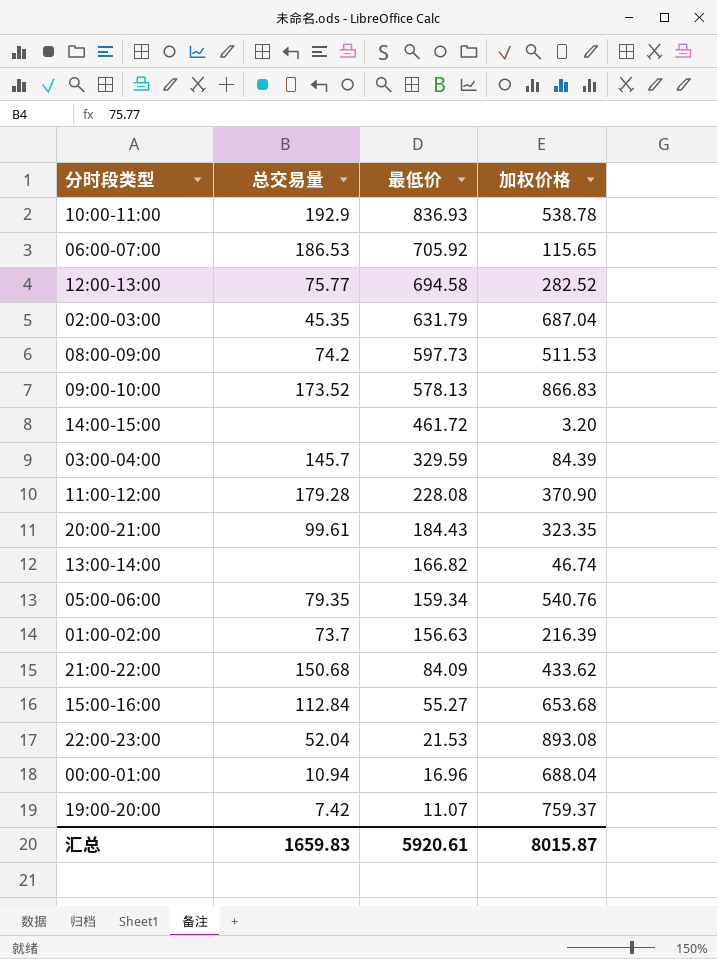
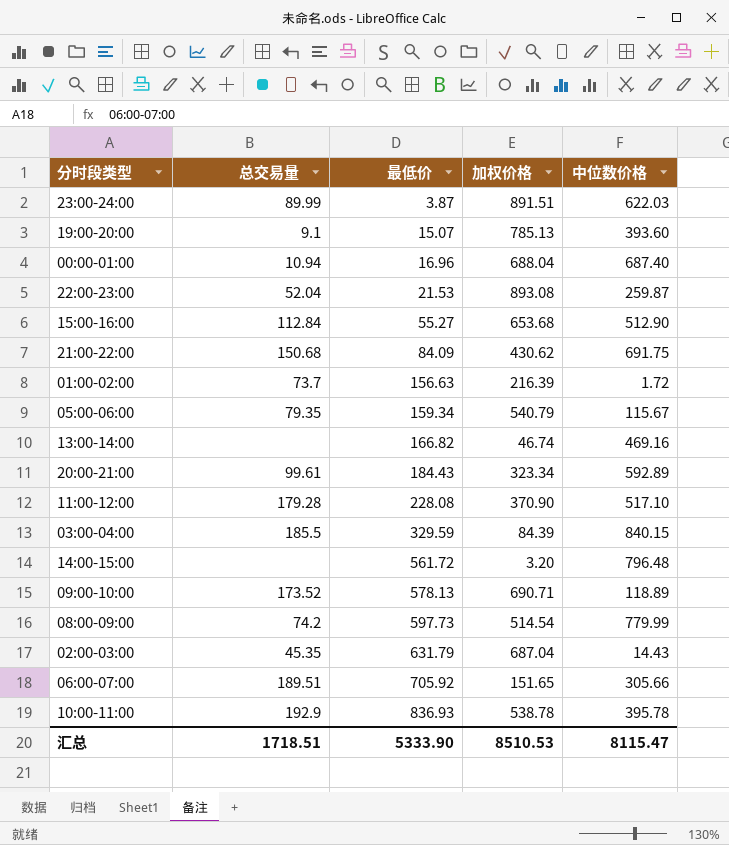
row order: 最低价 descending -> 最低价 ascending
column 中位数价格 | position: none -> 5
row 12:00-13:00: 75.77 | 694.58 | 282.52 -> none
row 23:00-24:00: none -> 89.99 | 3.87 | 891.51 | 622.03
19:00-20:00 | 总交易量: 7.42 -> 9.1
19:00-20:00 | 最低价: 11.07 -> 15.07
19:00-20:00 | 加权价格: 759.37 -> 785.13
21:00-22:00 | 加权价格: 433.62 -> 430.62
05:00-06:00 | 加权价格: 540.76 -> 540.79
20:00-21:00 | 加权价格: 323.35 -> 323.34
03:00-04:00 | 总交易量: 145.7 -> 185.5
14:00-15:00 | 最低价: 461.72 -> 561.72
09:00-10:00 | 加权价格: 866.83 -> 690.71
08:00-09:00 | 加权价格: 511.53 -> 514.54
06:00-07:00 | 总交易量: 186.53 -> 189.51
06:00-07:00 | 加权价格: 115.65 -> 151.65
汇总 | 总交易量: 1659.83 -> 1718.51
汇总 | 最低价: 5920.61 -> 5333.90
汇总 | 加权价格: 8015.87 -> 8510.53

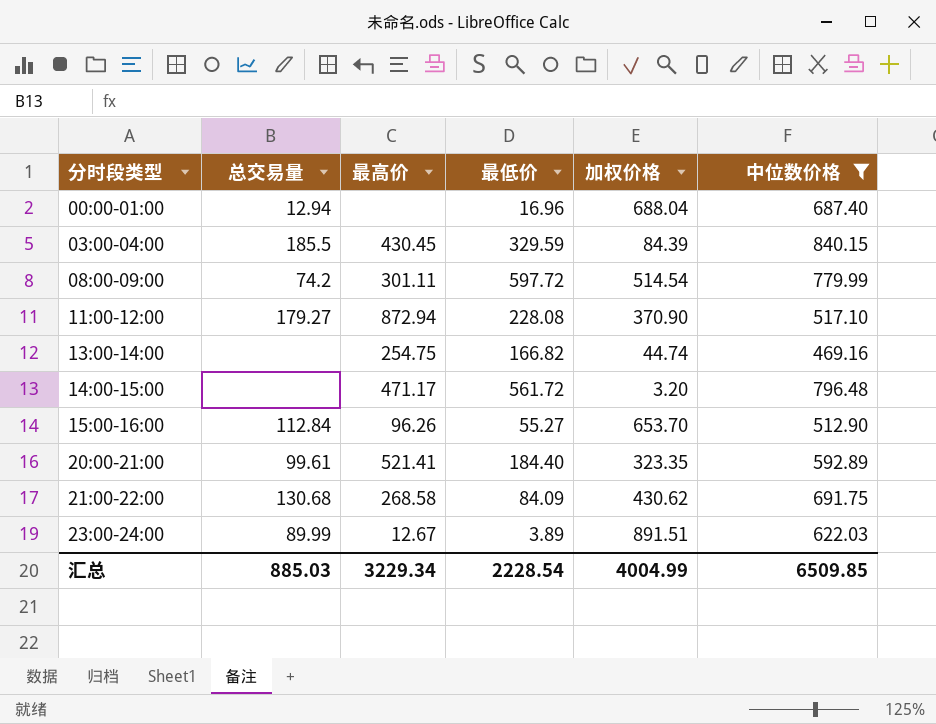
filter: none -> 中位数价格 >= 469.16
row order: 最低价 ascending -> 分时段类型 ascending
column 最高价 | position: none -> 3
00:00-01:00 | 总交易量: 10.94 -> 12.94
08:00-09:00 | 最低价: 597.73 -> 597.72
11:00-12:00 | 总交易量: 179.28 -> 179.27
13:00-14:00 | 加权价格: 46.74 -> 44.74
15:00-16:00 | 加权价格: 653.68 -> 653.70
20:00-21:00 | 最低价: 184.43 -> 184.40
20:00-21:00 | 加权价格: 323.34 -> 323.35
21:00-22:00 | 总交易量: 150.68 -> 130.68
23:00-24:00 | 最低价: 3.87 -> 3.89
汇总 | 总交易量: 1718.51 -> 885.03
汇总 | 最低价: 5333.90 -> 2228.54
汇总 | 加权价格: 8510.53 -> 4004.99
汇总 | 中位数价格: 8115.47 -> 6509.85

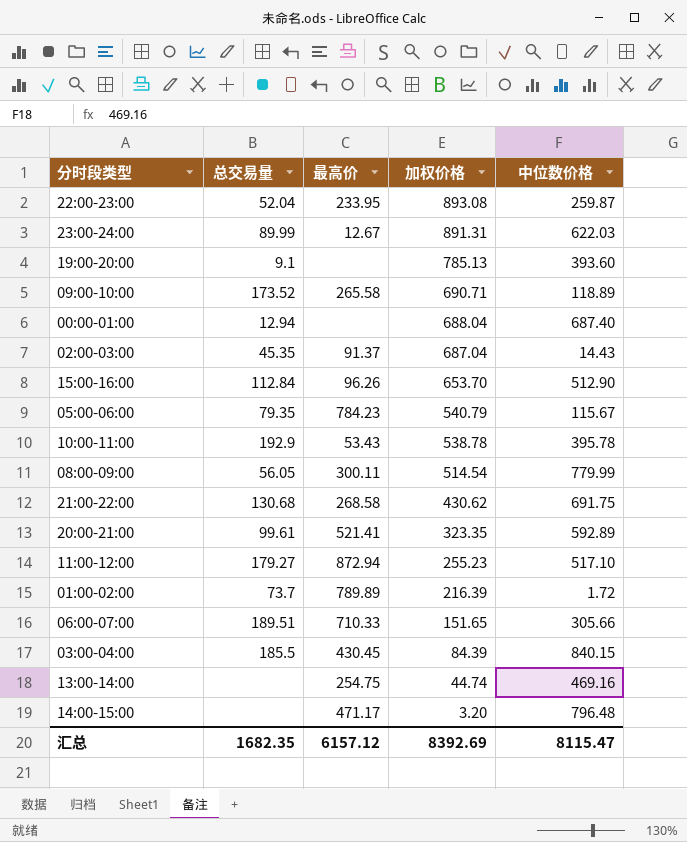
filter: 中位数价格 >= 469.16 -> none
row order: 分时段类型 ascending -> 加权价格 descending
column 最低价 | position: 4 -> none
23:00-24:00 | 加权价格: 891.51 -> 891.31
08:00-09:00 | 总交易量: 74.2 -> 56.05
08:00-09:00 | 最高价: 301.11 -> 300.11
11:00-12:00 | 加权价格: 370.90 -> 255.23
汇总 | 总交易量: 885.03 -> 1682.35
汇总 | 最高价: 3229.34 -> 6157.12
汇总 | 加权价格: 4004.99 -> 8392.69
汇总 | 中位数价格: 6509.85 -> 8115.47

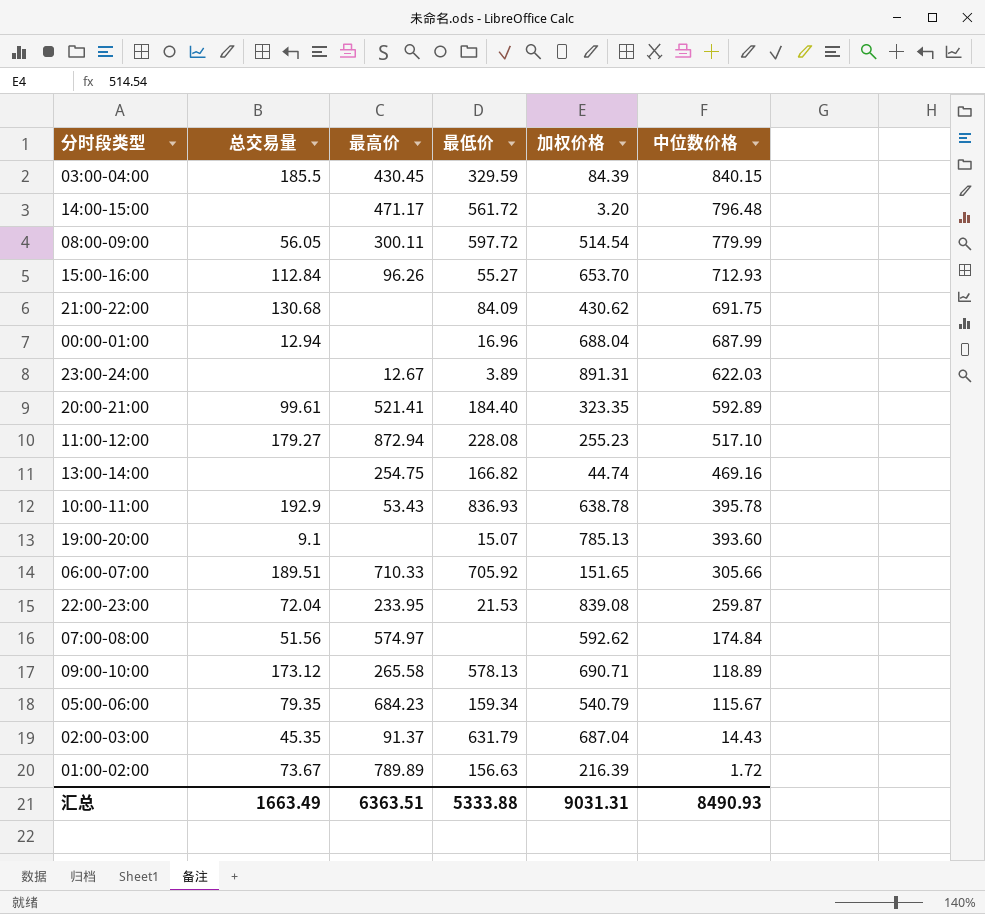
row order: 加权价格 descending -> 中位数价格 descending
column 最低价 | position: none -> 4
15:00-16:00 | 中位数价格: 512.90 -> 712.93
21:00-22:00 | 最高价: 268.58 -> none
00:00-01:00 | 中位数价格: 687.40 -> 687.99
23:00-24:00 | 总交易量: 89.99 -> none
10:00-11:00 | 加权价格: 538.78 -> 638.78
22:00-23:00 | 总交易量: 52.04 -> 72.04
22:00-23:00 | 加权价格: 893.08 -> 839.08
row 07:00-08:00: none -> 51.56 | 574.97 | none | 592.62 | 174.84
09:00-10:00 | 总交易量: 173.52 -> 173.12
05:00-06:00 | 最高价: 784.23 -> 684.23
01:00-02:00 | 总交易量: 73.7 -> 73.67
汇总 | 总交易量: 1682.35 -> 1663.49
汇总 | 最高价: 6157.12 -> 6363.51
汇总 | 加权价格: 8392.69 -> 9031.31
汇总 | 中位数价格: 8115.47 -> 8490.93

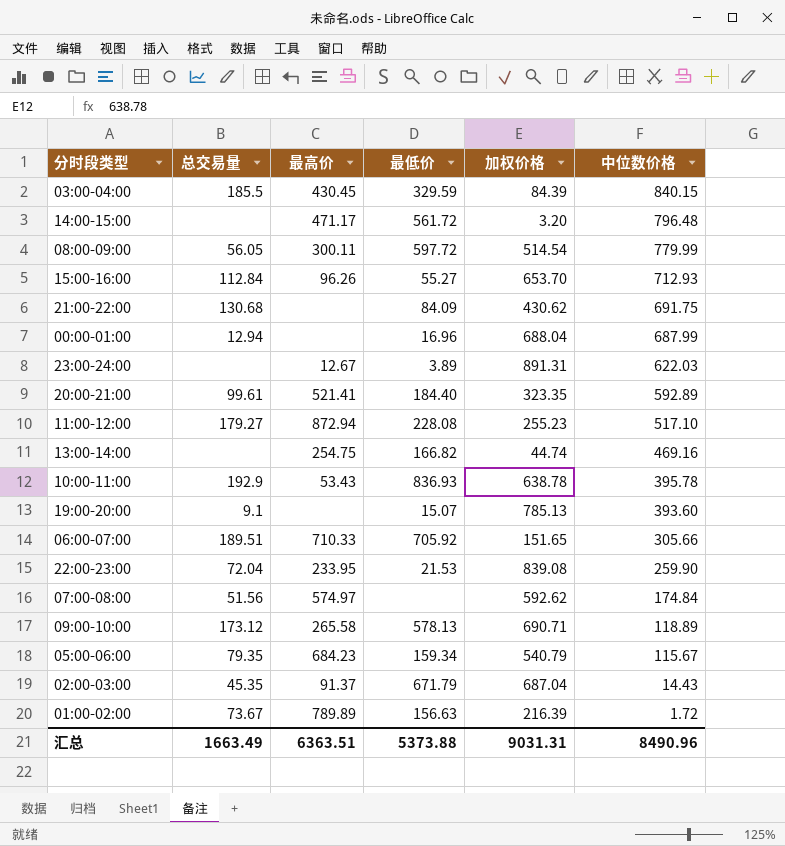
22:00-23:00 | 中位数价格: 259.87 -> 259.90
02:00-03:00 | 最低价: 631.79 -> 671.79
汇总 | 最低价: 5333.88 -> 5373.88
汇总 | 中位数价格: 8490.93 -> 8490.96

